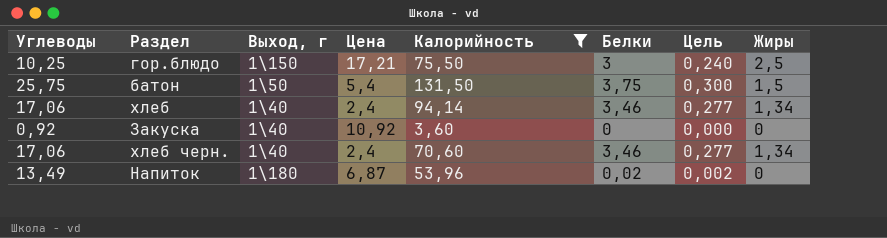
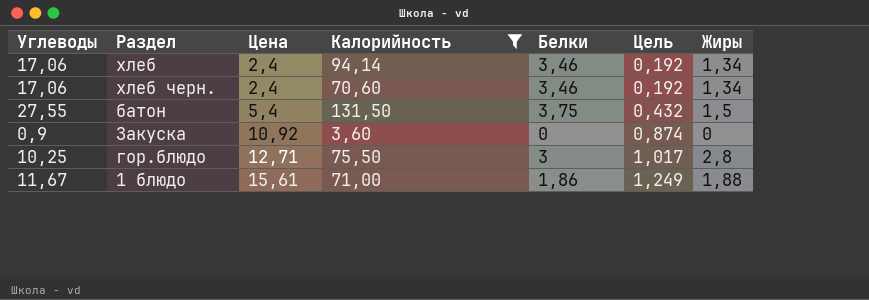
row order: none -> Цена ascending
column Выход, г | position: 3 -> none
column Цель | formula: [Белки] * 0,08 -> [Цена] * 0,08
row Напиток: 13,49 | 1\180 | 6,87 | 53,96 | 0,02 | 0,002 | 0 -> none
батон | Углеводы: 25,75 -> 27,55
Закуска | Углеводы: 0,92 -> 0,9
гор.блюдо | Цена: 17,21 -> 12,71
гор.блюдо | Жиры: 2,5 -> 2,8
row 1 блюдо: none -> 11,67 | 15,61 | 71,00 | 1,86 | 1,249 | 1,88

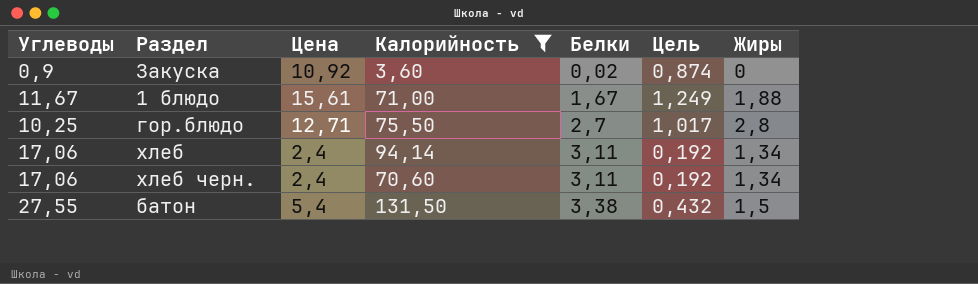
row order: Цена ascending -> Белки ascending
Закуска | Белки: 0 -> 0,02
1 блюдо | Белки: 1,86 -> 1,67
гор.блюдо | Белки: 3 -> 2,7
хлеб | Белки: 3,46 -> 3,11
хлеб черн. | Белки: 3,46 -> 3,11
батон | Белки: 3,75 -> 3,38

